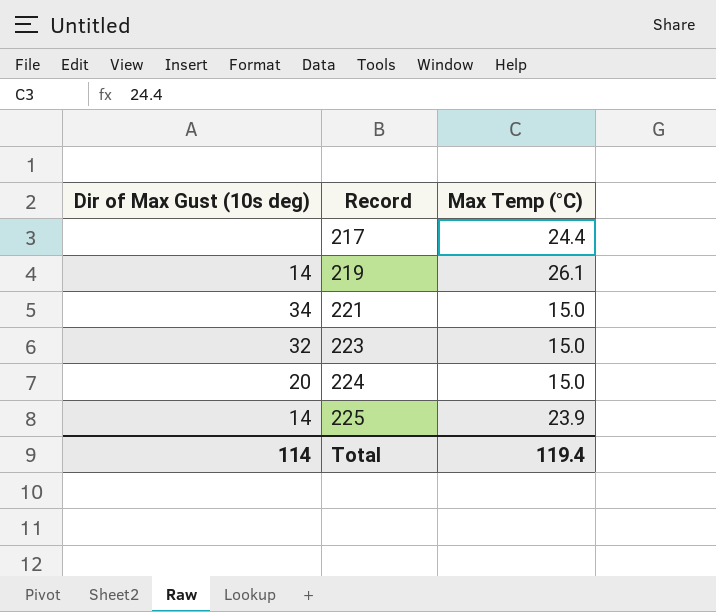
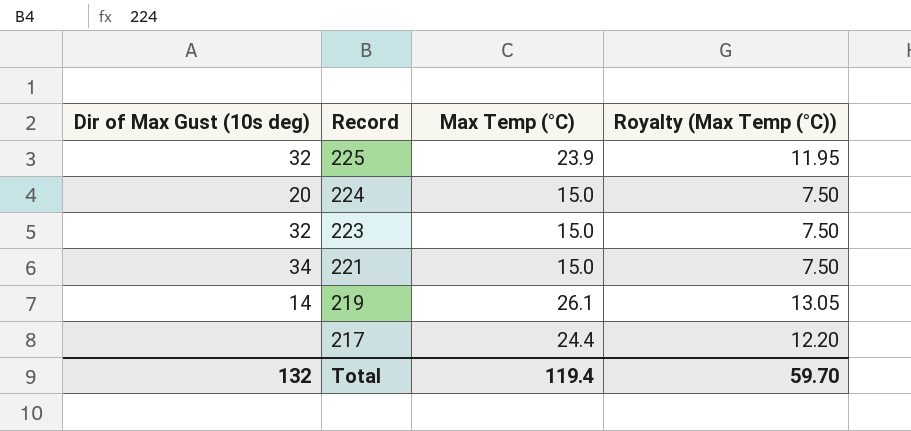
row order: Record ascending -> Record descending
column Royalty (Max Temp (°C)) | formula: none -> [Max Temp (°C)] * 0.5
225 | Dir of Max Gust (10s deg): 14 -> 32
Total | Dir of Max Gust (10s deg): 114 -> 132

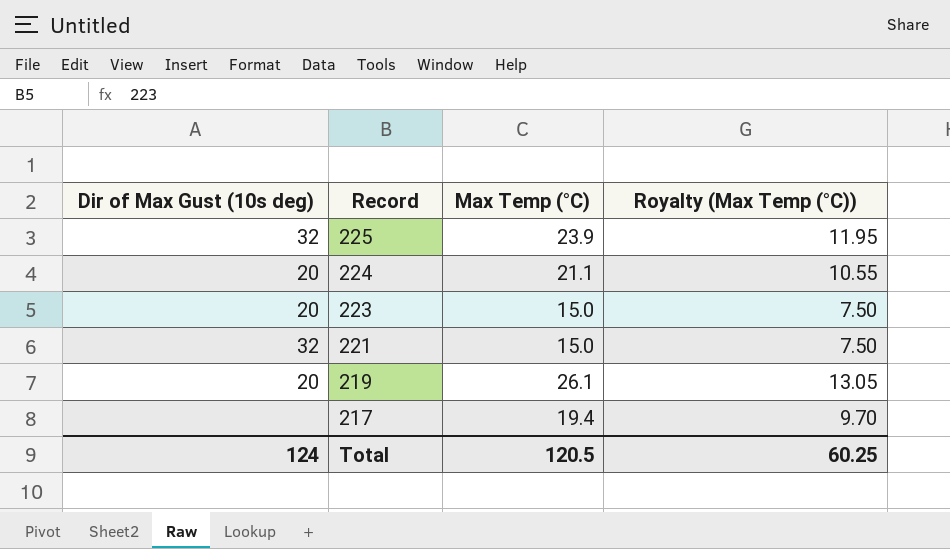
224 | Max Temp (°C): 15.0 -> 21.1
224 | Royalty (Max Temp (°C)): 7.50 -> 10.55
223 | Dir of Max Gust (10s deg): 32 -> 20
221 | Dir of Max Gust (10s deg): 34 -> 32
219 | Dir of Max Gust (10s deg): 14 -> 20
217 | Max Temp (°C): 24.4 -> 19.4
217 | Royalty (Max Temp (°C)): 12.20 -> 9.70
Total | Dir of Max Gust (10s deg): 132 -> 124
Total | Max Temp (°C): 119.4 -> 120.5
Total | Royalty (Max Temp (°C)): 59.70 -> 60.25

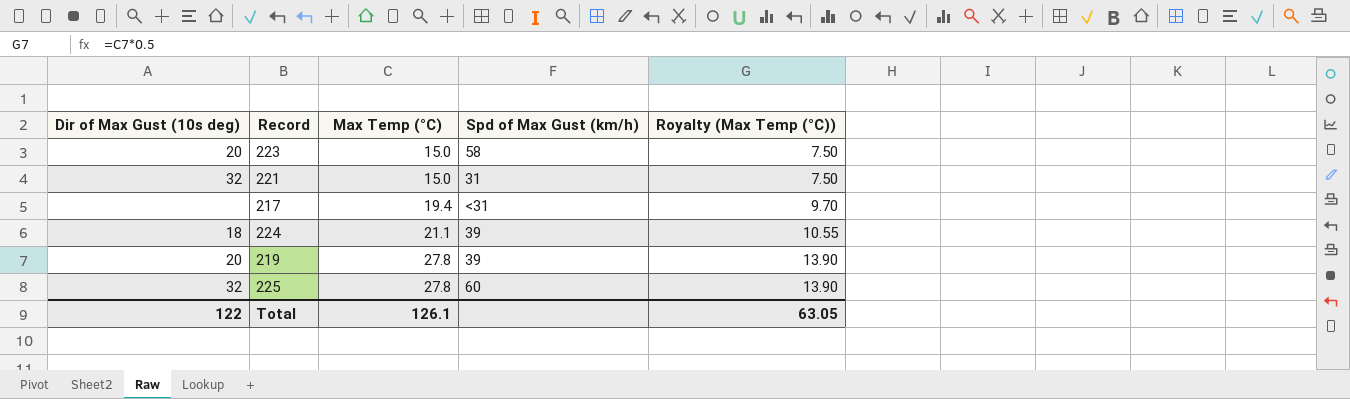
row order: Record descending -> Max Temp (°C) ascending
column Spd of Max Gust (km/h) | position: none -> 4
224 | Dir of Max Gust (10s deg): 20 -> 18
219 | Max Temp (°C): 26.1 -> 27.8
219 | Royalty (Max Temp (°C)): 13.05 -> 13.90
225 | Max Temp (°C): 23.9 -> 27.8
225 | Royalty (Max Temp (°C)): 11.95 -> 13.90
Total | Dir of Max Gust (10s deg): 124 -> 122
Total | Max Temp (°C): 120.5 -> 126.1
Total | Royalty (Max Temp (°C)): 60.25 -> 63.05

